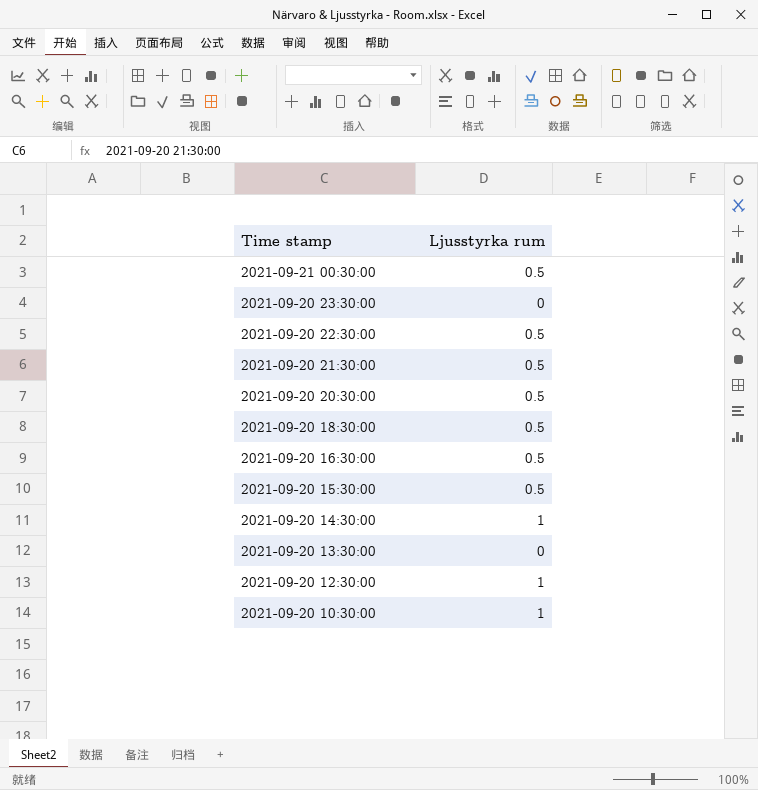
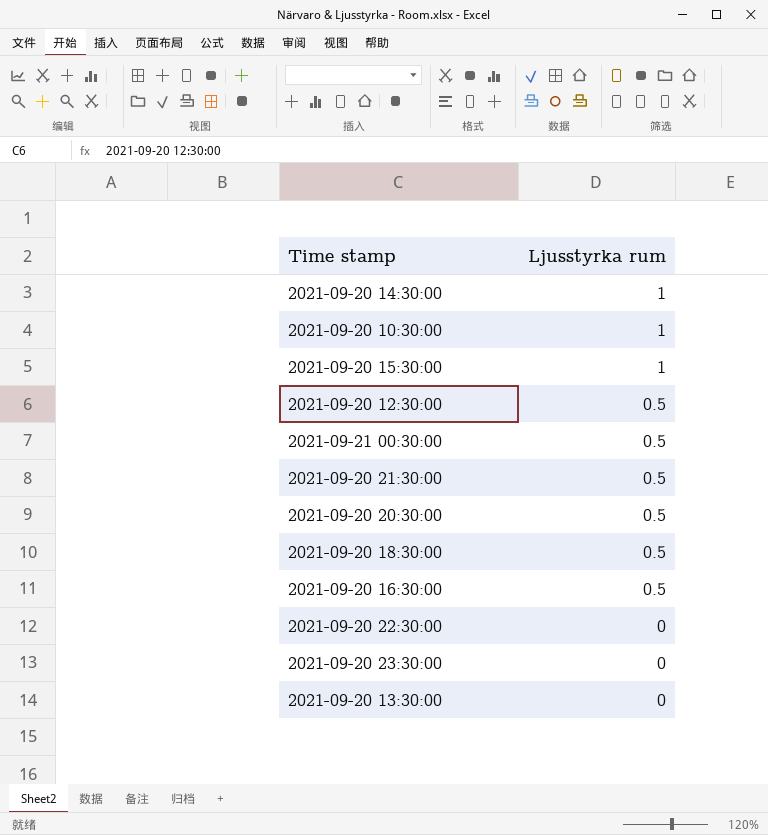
row order: Time stamp descending -> Ljusstyrka rum descending
2021-09-20 15:30:00 | Ljusstyrka rum: 0.5 -> 1
2021-09-20 12:30:00 | Ljusstyrka rum: 1 -> 0.5
2021-09-20 22:30:00 | Ljusstyrka rum: 0.5 -> 0

